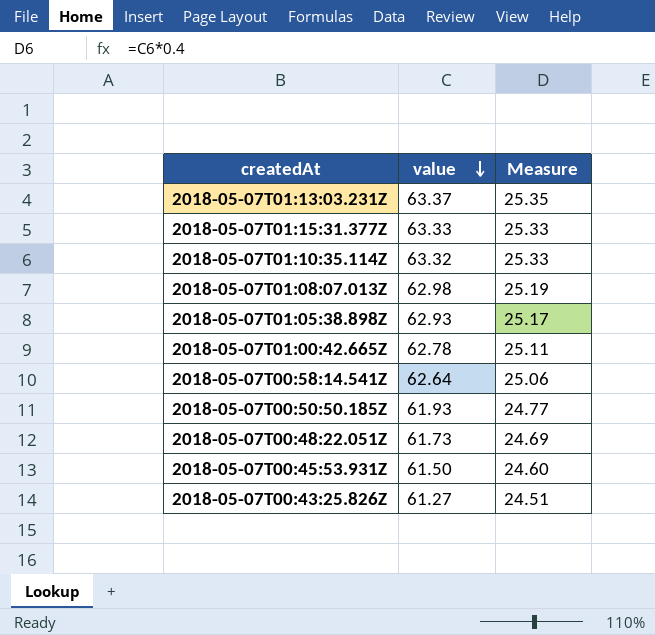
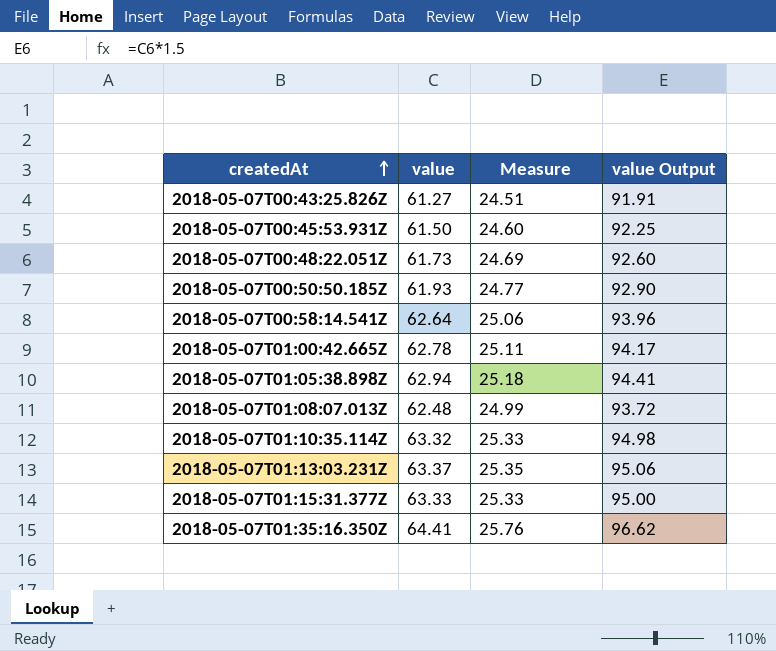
row order: value descending -> createdAt ascending
column value Output | formula: none -> [value] * 1.5
2018-05-07T01:05:38.898Z | value: 62.93 -> 62.94
2018-05-07T01:05:38.898Z | Measure: 25.17 -> 25.18
2018-05-07T01:08:07.013Z | value: 62.98 -> 62.48
2018-05-07T01:08:07.013Z | Measure: 25.19 -> 24.99
row 2018-05-07T01:35:16.350Z: none -> 64.41 | 25.76 | 96.62

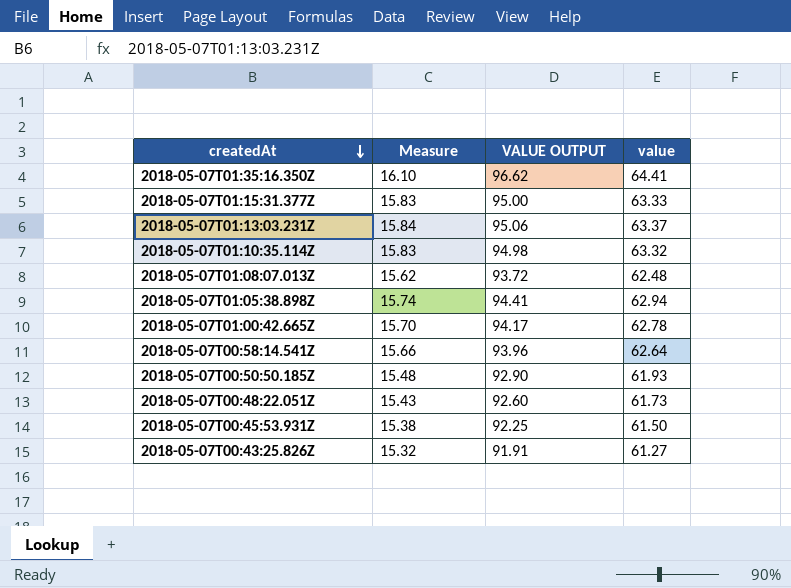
row order: createdAt ascending -> createdAt descending
column Measure | formula: [value] * 0.4 -> [value] * 0.25
column name: value Output -> VALUE OUTPUT
column value | position: 2 -> 4

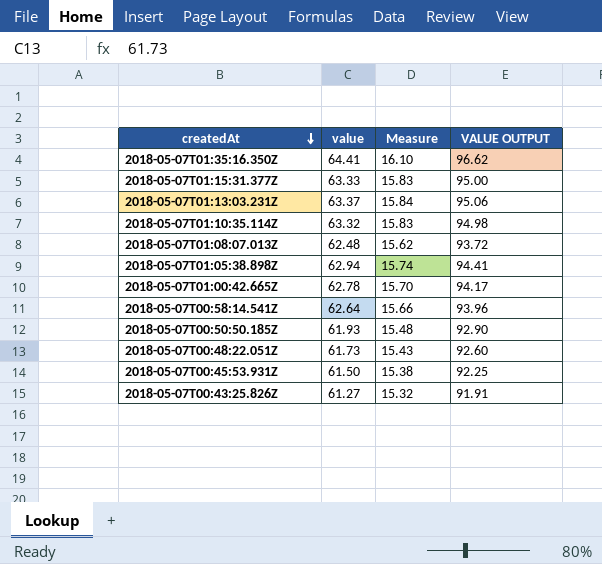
column value | position: 4 -> 2

